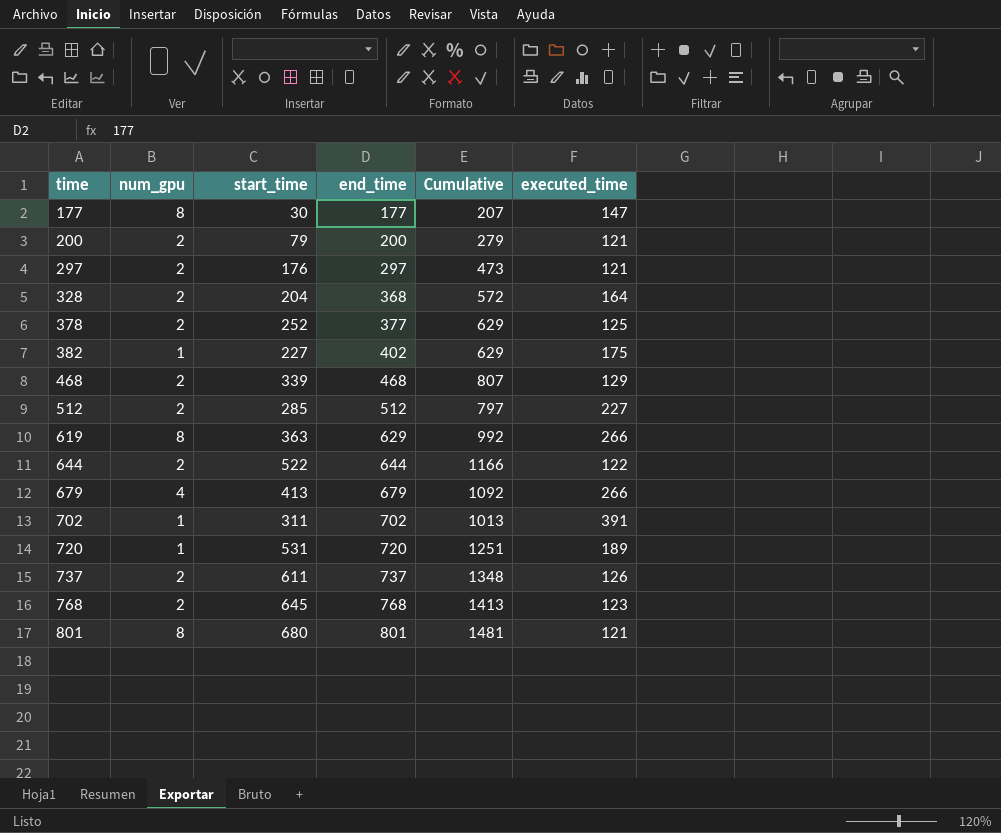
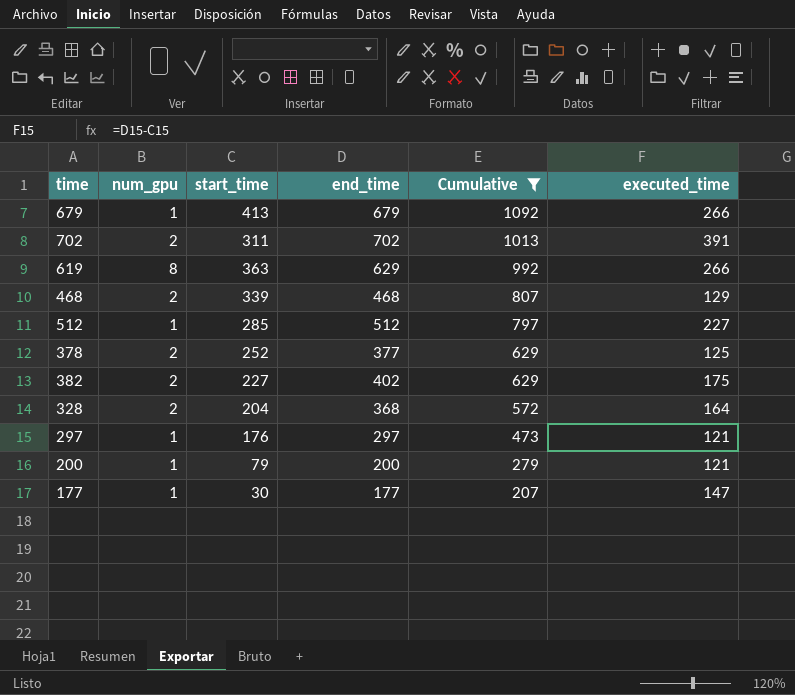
filter: none -> Cumulative <= 1092
row order: time ascending -> Cumulative descending
679 | num_gpu: 4 -> 1
702 | num_gpu: 1 -> 2
512 | num_gpu: 2 -> 1
382 | num_gpu: 1 -> 2
297 | num_gpu: 2 -> 1
200 | num_gpu: 2 -> 1
177 | num_gpu: 8 -> 1

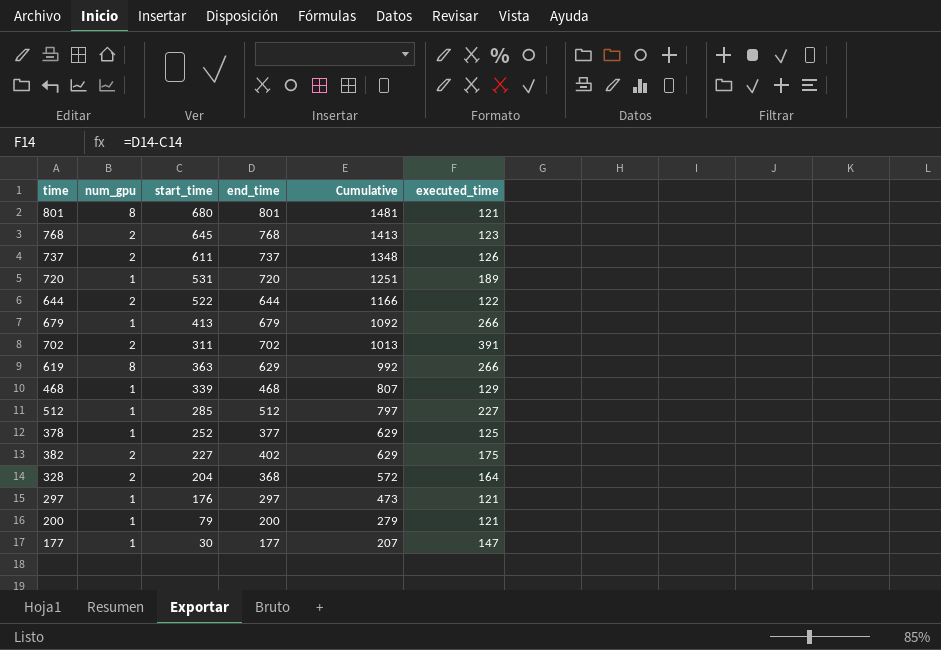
filter: Cumulative <= 1092 -> none
468 | num_gpu: 2 -> 1
378 | num_gpu: 2 -> 1

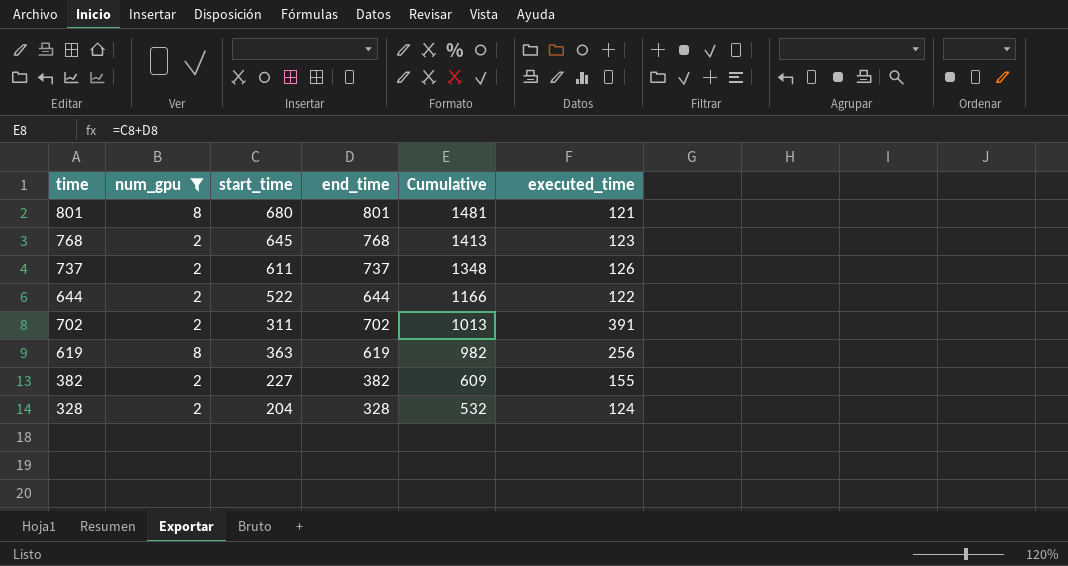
filter: none -> num_gpu != 1
619 | end_time: 629 -> 619
619 | Cumulative: 992 -> 982
619 | executed_time: 266 -> 256
382 | end_time: 402 -> 382
382 | Cumulative: 629 -> 609
382 | executed_time: 175 -> 155
328 | end_time: 368 -> 328
328 | Cumulative: 572 -> 532
328 | executed_time: 164 -> 124

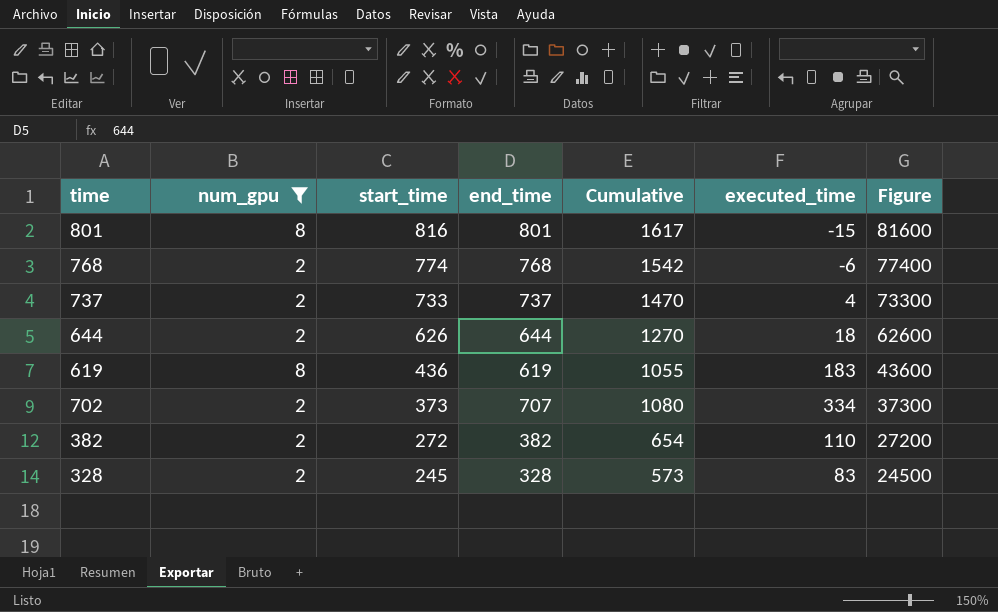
row order: Cumulative descending -> start_time descending
column Figure | formula: none -> [start_time] * 100
801 | start_time: 680 -> 816
801 | Cumulative: 1481 -> 1617
801 | executed_time: 121 -> -15
768 | start_time: 645 -> 774
768 | Cumulative: 1413 -> 1542
768 | executed_time: 123 -> -6
737 | start_time: 611 -> 733
737 | Cumulative: 1348 -> 1470
737 | executed_time: 126 -> 4
644 | start_time: 522 -> 626
644 | Cumulative: 1166 -> 1270
644 | executed_time: 122 -> 18
619 | start_time: 363 -> 436
619 | Cumulative: 982 -> 1055
619 | executed_time: 256 -> 183
702 | start_time: 311 -> 373
702 | end_time: 702 -> 707
702 | Cumulative: 1013 -> 1080
702 | executed_time: 391 -> 334
382 | start_time: 227 -> 272
382 | Cumulative: 609 -> 654
382 | executed_time: 155 -> 110
328 | start_time: 204 -> 245
328 | Cumulative: 532 -> 573
328 | executed_time: 124 -> 83

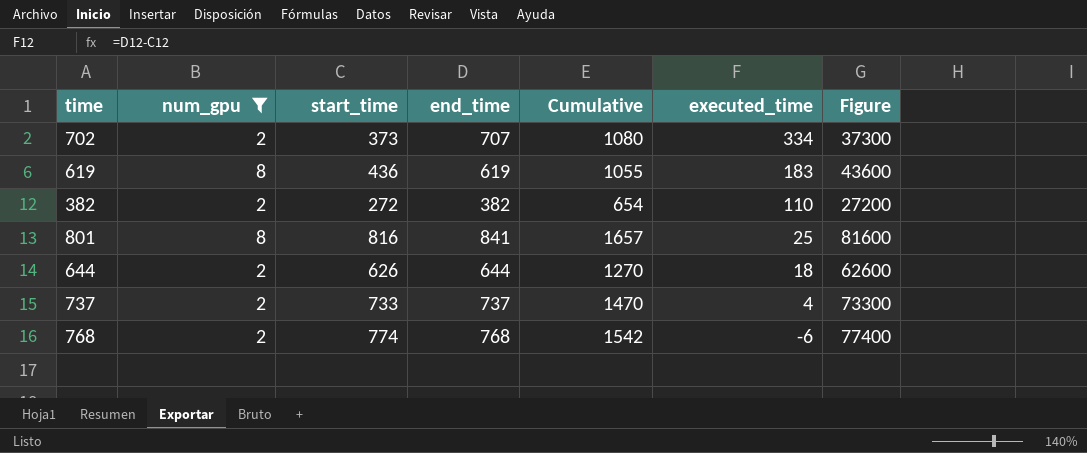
row order: start_time descending -> executed_time descending
row 328: 2 | 245 | 328 | 573 | 83 | 24500 -> none
801 | end_time: 801 -> 841
801 | Cumulative: 1617 -> 1657
801 | executed_time: -15 -> 25

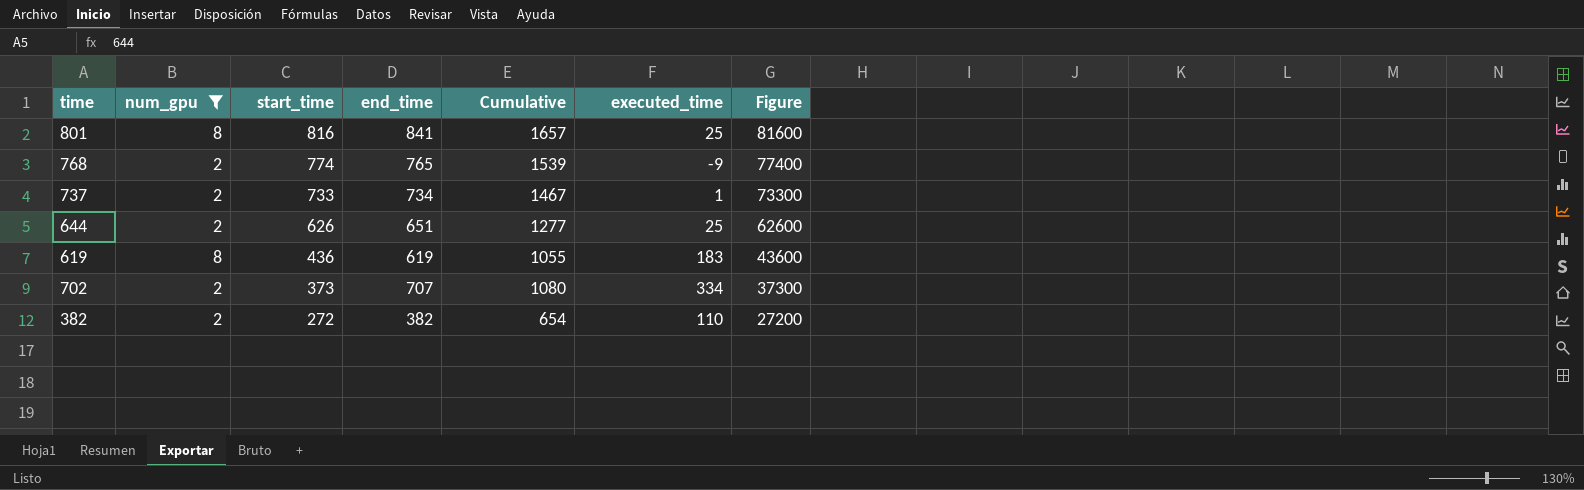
row order: executed_time descending -> start_time descending
768 | end_time: 768 -> 765
768 | Cumulative: 1542 -> 1539
768 | executed_time: -6 -> -9
737 | end_time: 737 -> 734
737 | Cumulative: 1470 -> 1467
737 | executed_time: 4 -> 1
644 | end_time: 644 -> 651
644 | Cumulative: 1270 -> 1277
644 | executed_time: 18 -> 25

